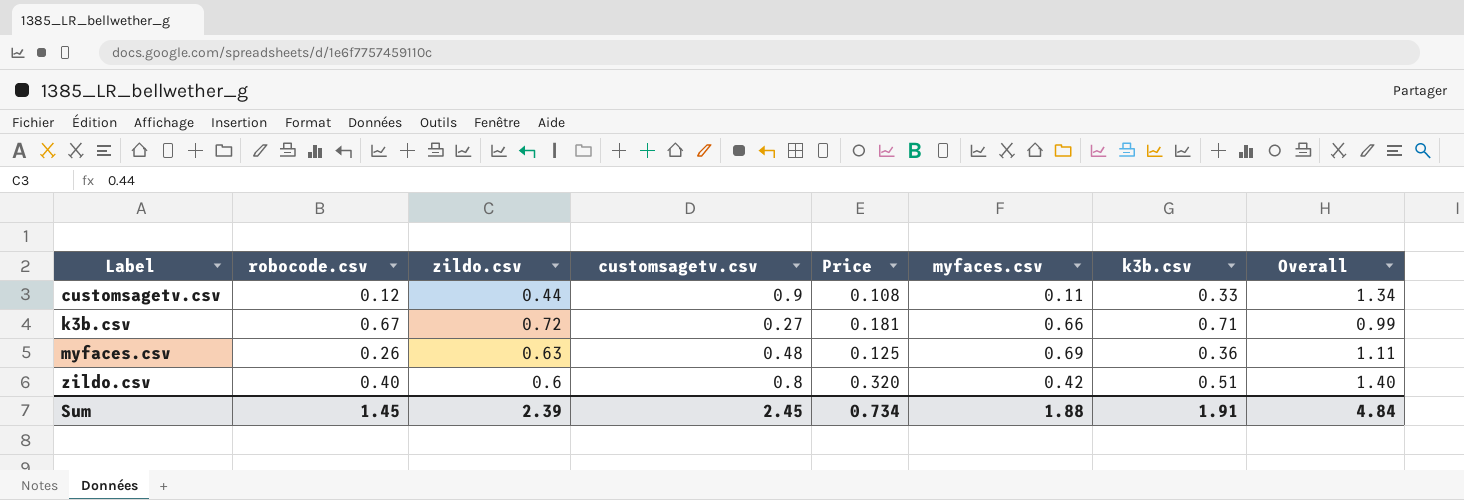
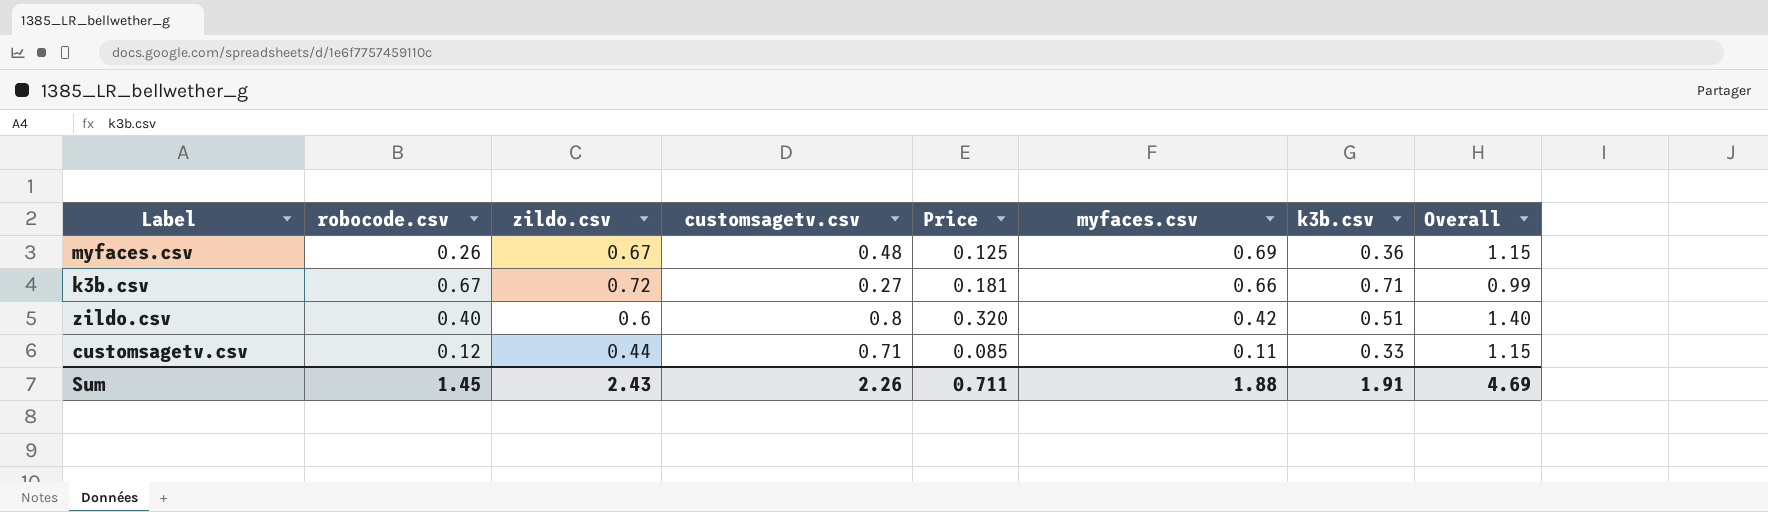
row order: Label ascending -> myfaces.csv descending
myfaces.csv | zildo.csv: 0.63 -> 0.67
myfaces.csv | Overall: 1.11 -> 1.15
customsagetv.csv | customsagetv.csv: 0.9 -> 0.71
customsagetv.csv | Price: 0.108 -> 0.085
customsagetv.csv | Overall: 1.34 -> 1.15
Sum | zildo.csv: 2.39 -> 2.43
Sum | customsagetv.csv: 2.45 -> 2.26
Sum | Price: 0.734 -> 0.711
Sum | Overall: 4.84 -> 4.69

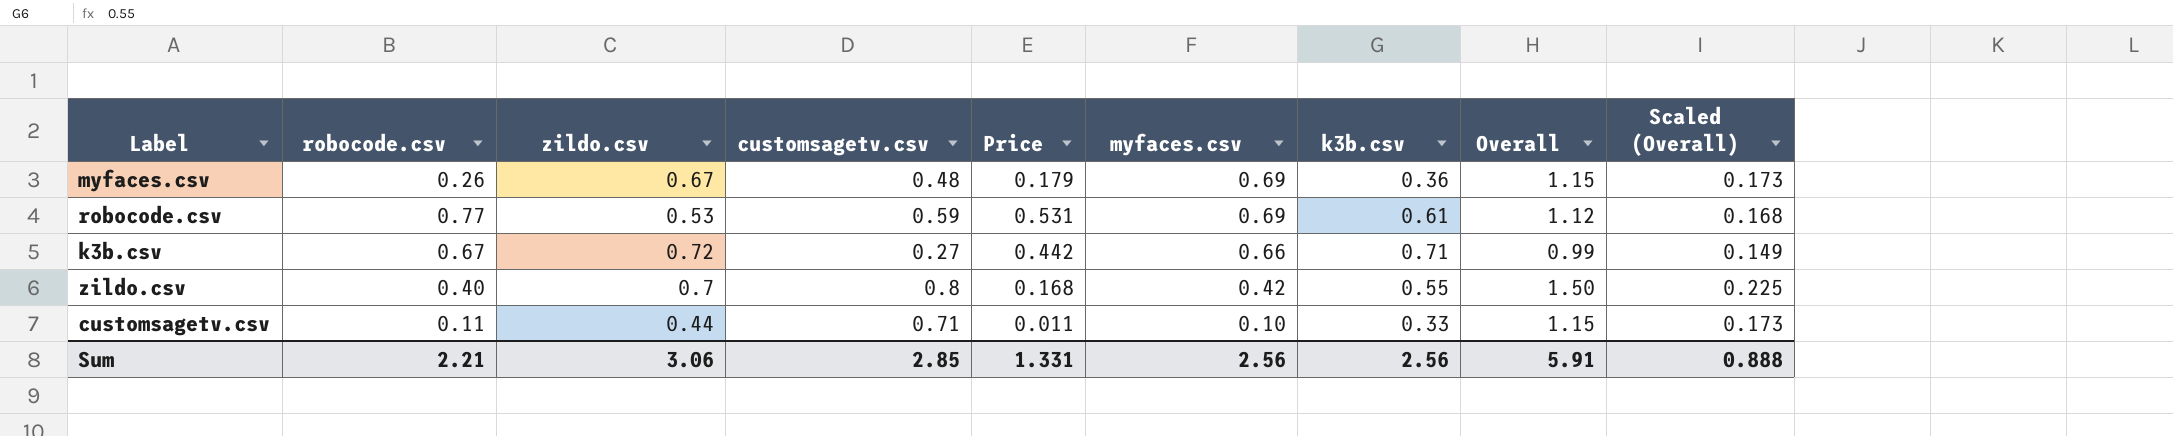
column Price | formula: [robocode.csv] * [customsagetv.csv] -> [robocode.csv] * [myfaces.csv]
column Scaled (Overall) | formula: none -> [Overall] * 0.15
row robocode.csv: none -> 0.77 | 0.53 | 0.59 | 0.531 | 0.69 | 0.61 | 1.12 | 0.168
zildo.csv | zildo.csv: 0.6 -> 0.7
zildo.csv | k3b.csv: 0.51 -> 0.55
zildo.csv | Overall: 1.40 -> 1.50
customsagetv.csv | robocode.csv: 0.12 -> 0.11
customsagetv.csv | myfaces.csv: 0.11 -> 0.10
Sum | robocode.csv: 1.45 -> 2.21
Sum | zildo.csv: 2.43 -> 3.06
Sum | customsagetv.csv: 2.26 -> 2.85
Sum | Price: 0.711 -> 1.331
Sum | myfaces.csv: 1.88 -> 2.56
Sum | k3b.csv: 1.91 -> 2.56
Sum | Overall: 4.69 -> 5.91

